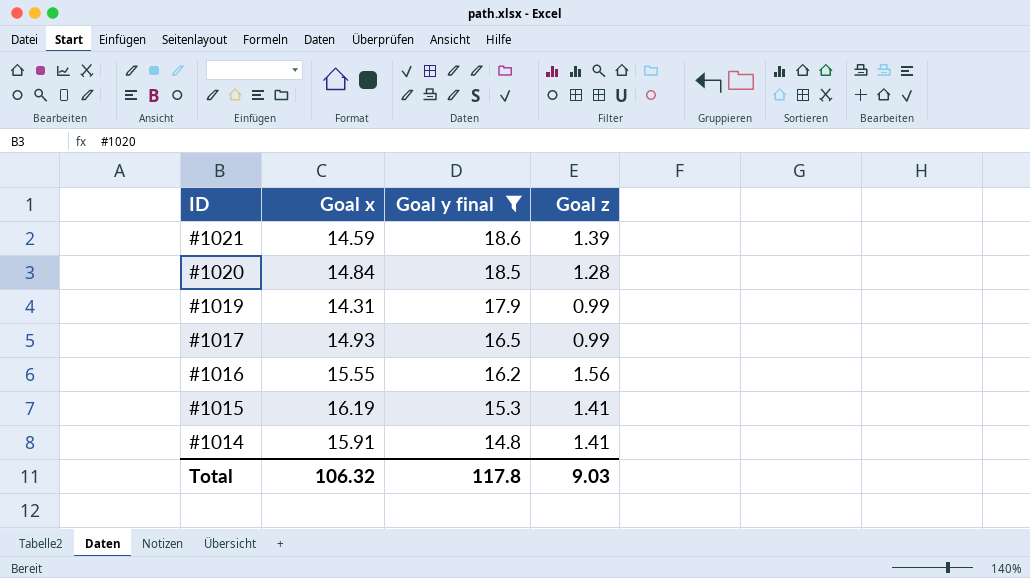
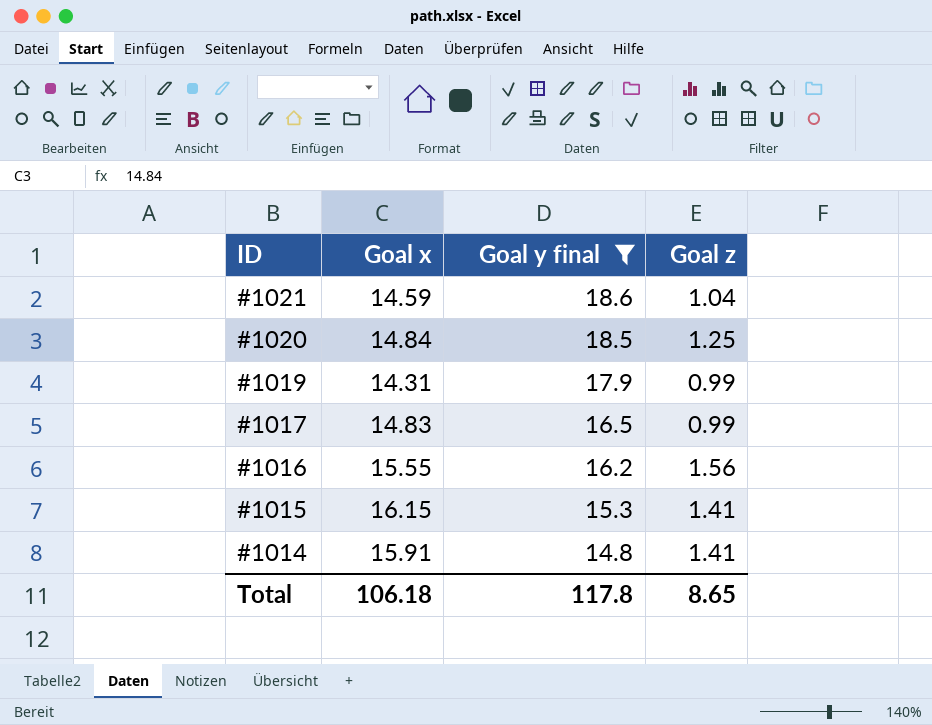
#1021 | Goal z: 1.39 -> 1.04
#1020 | Goal z: 1.28 -> 1.25
#1017 | Goal x: 14.93 -> 14.83
#1015 | Goal x: 16.19 -> 16.15
Total | Goal x: 106.32 -> 106.18
Total | Goal z: 9.03 -> 8.65

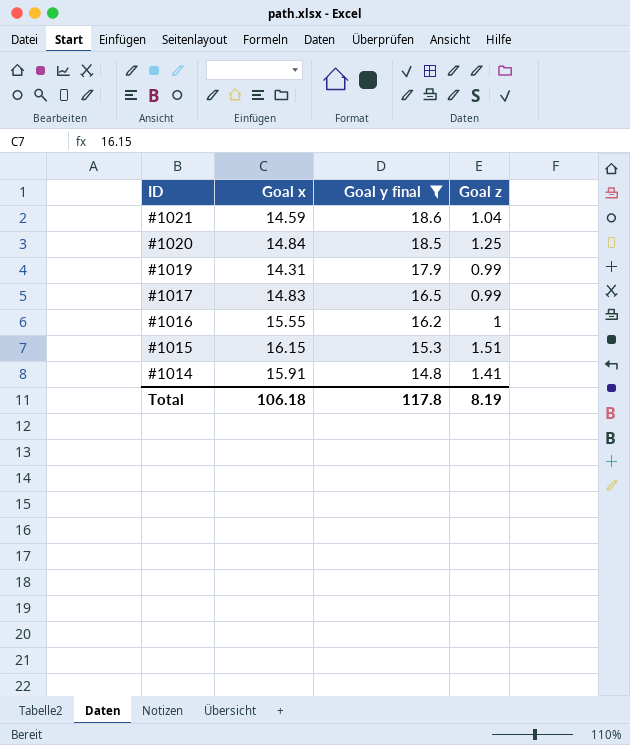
#1016 | Goal z: 1.56 -> 1
#1015 | Goal z: 1.41 -> 1.51
Total | Goal z: 8.65 -> 8.19

